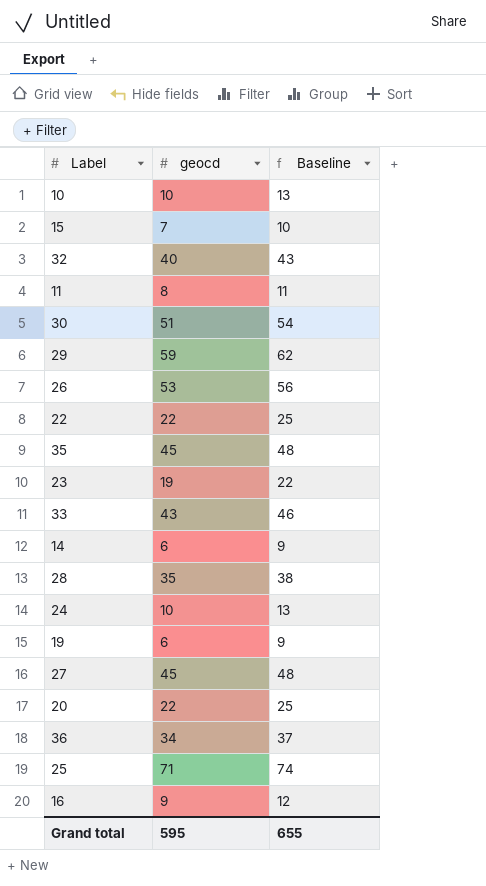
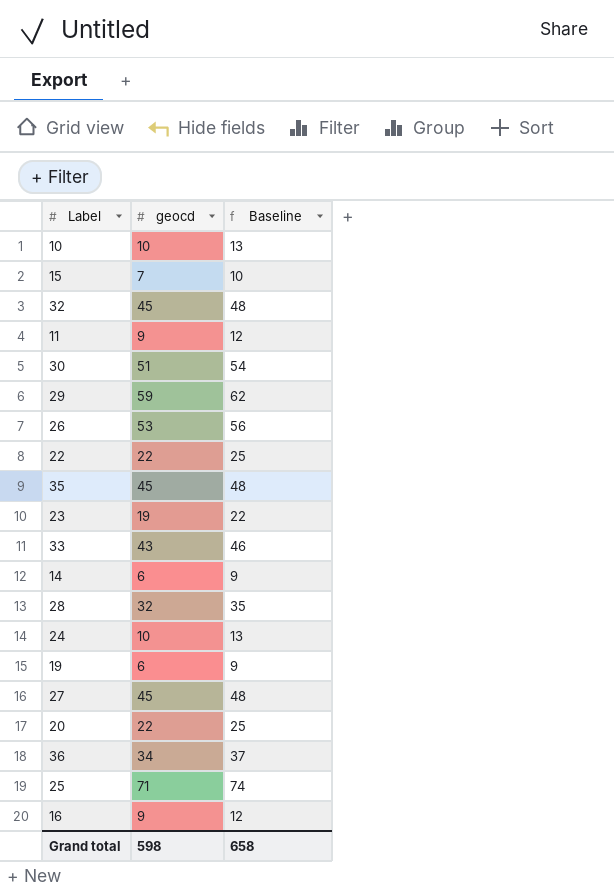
32 | geocd: 40 -> 45
32 | Baseline: 43 -> 48
11 | geocd: 8 -> 9
11 | Baseline: 11 -> 12
28 | geocd: 35 -> 32
28 | Baseline: 38 -> 35
Grand total | geocd: 595 -> 598
Grand total | Baseline: 655 -> 658

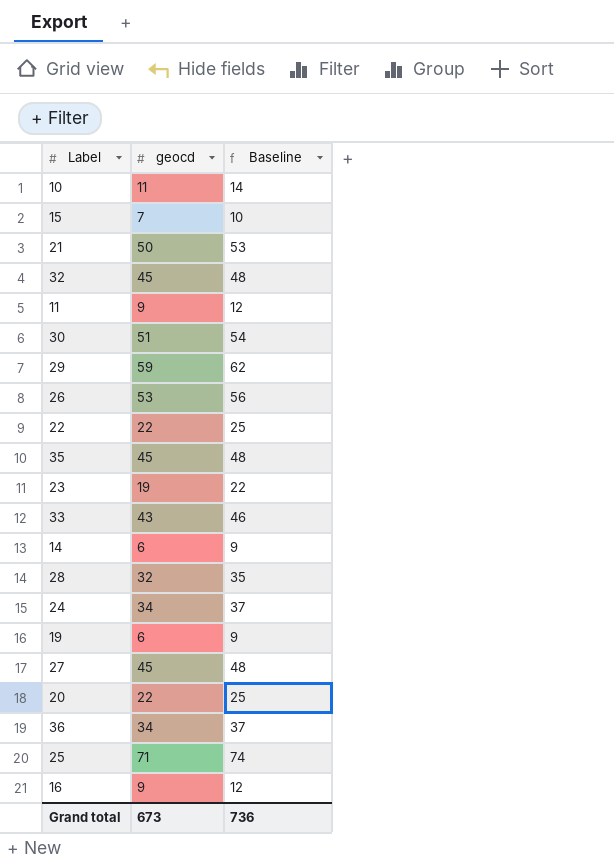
10 | geocd: 10 -> 11
10 | Baseline: 13 -> 14
row 21: none -> 50 | 53
24 | geocd: 10 -> 34
24 | Baseline: 13 -> 37
Grand total | geocd: 598 -> 673
Grand total | Baseline: 658 -> 736

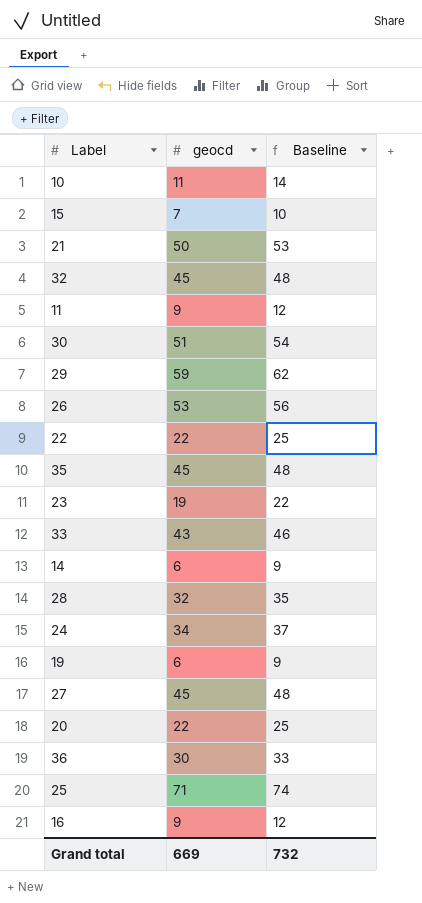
36 | geocd: 34 -> 30
36 | Baseline: 37 -> 33
Grand total | geocd: 673 -> 669
Grand total | Baseline: 736 -> 732

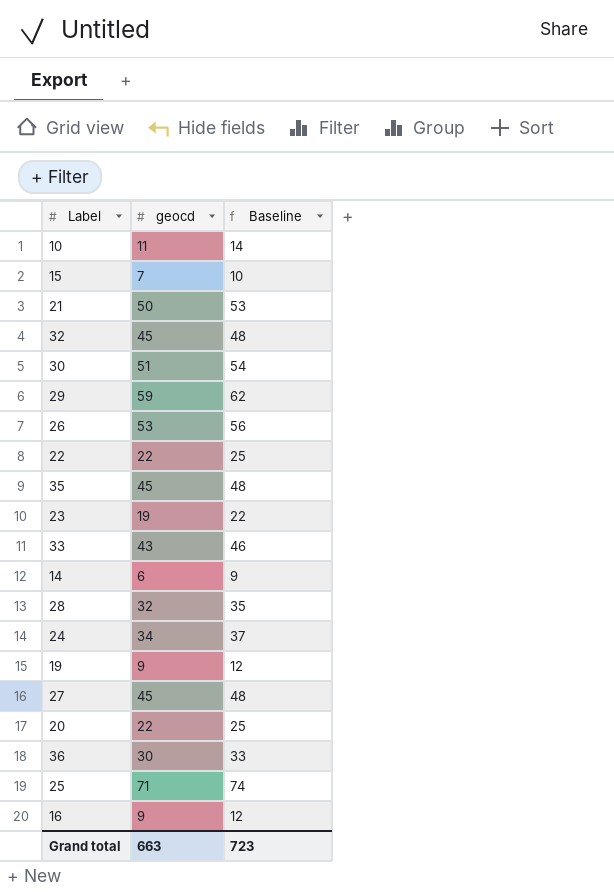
row 11: 9 | 12 -> none
19 | geocd: 6 -> 9
19 | Baseline: 9 -> 12
Grand total | geocd: 669 -> 663
Grand total | Baseline: 732 -> 723

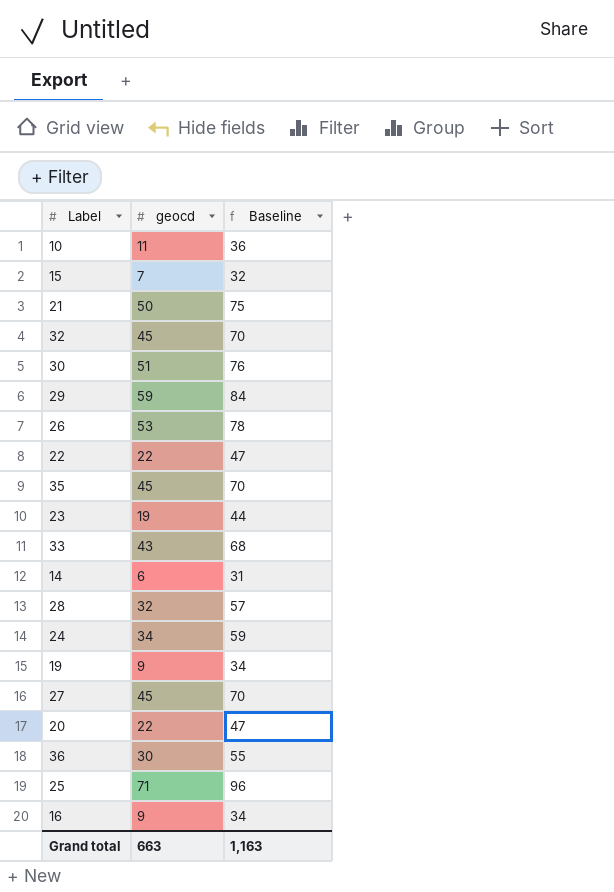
column Baseline | formula: [geocd] + 3 -> [geocd] + 25
Grand total | Baseline: 723 -> 1,163

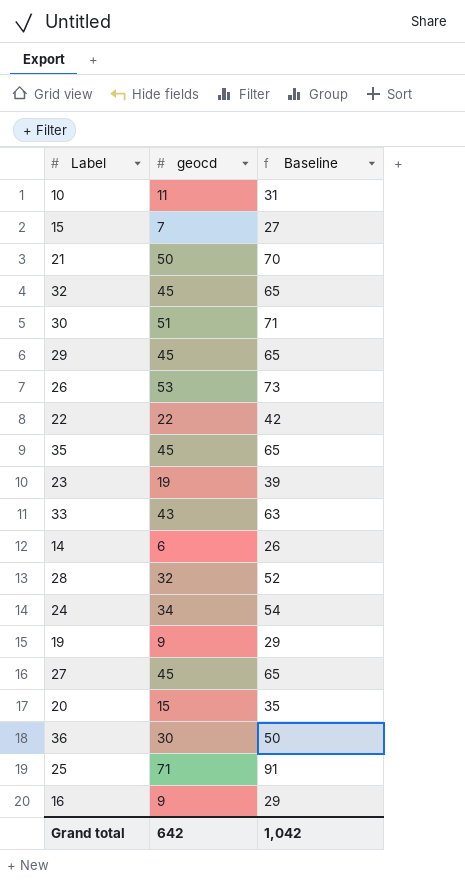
column Baseline | formula: [geocd] + 25 -> [geocd] + 20
29 | geocd: 59 -> 45
20 | geocd: 22 -> 15
Grand total | geocd: 663 -> 642
Grand total | Baseline: 1,163 -> 1,042

